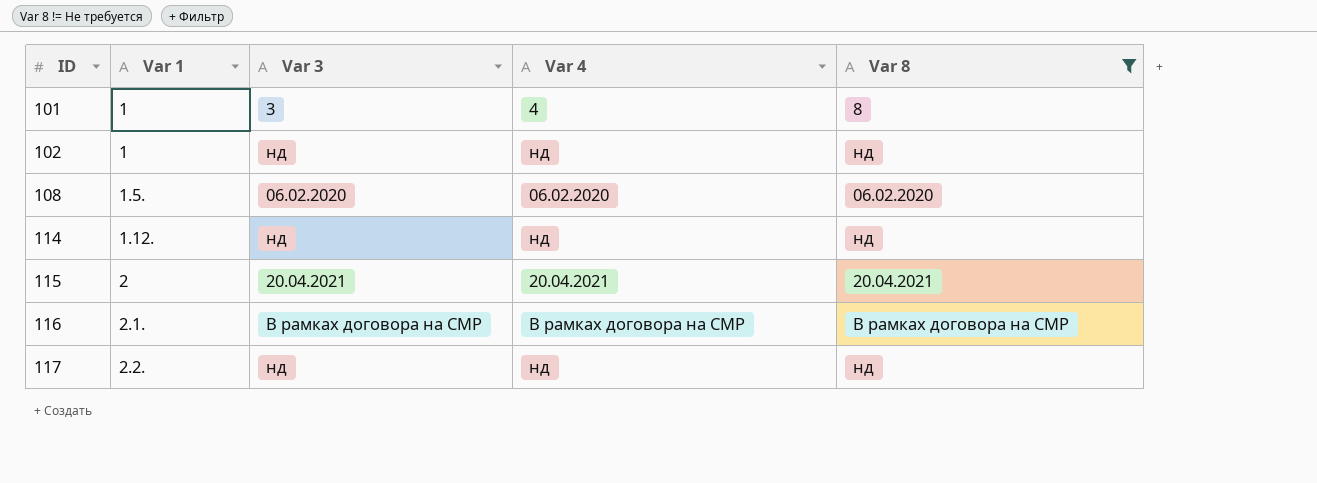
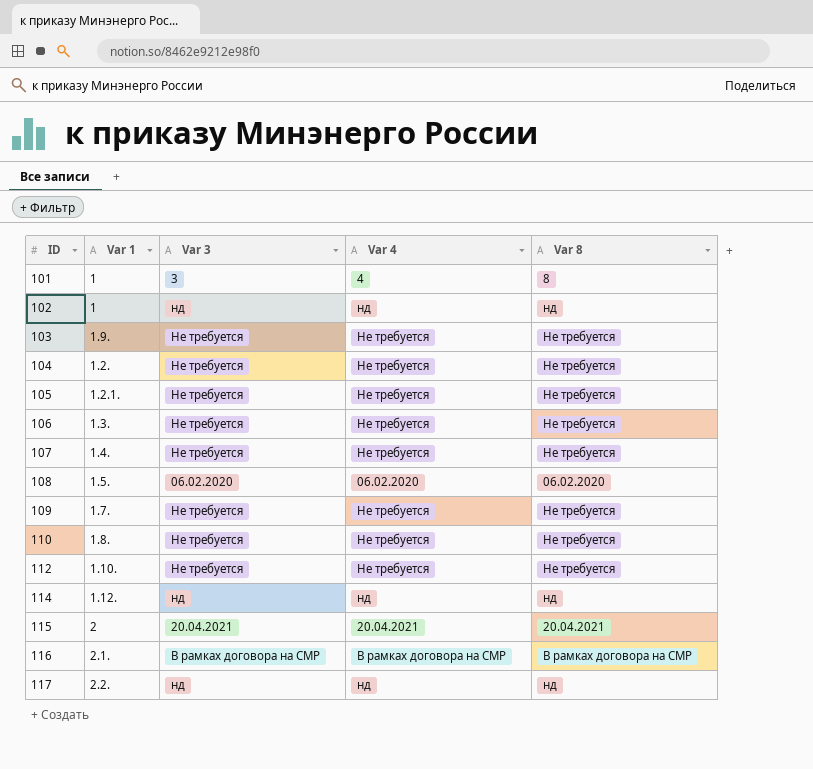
filter: Var 8 != Не требуется -> none

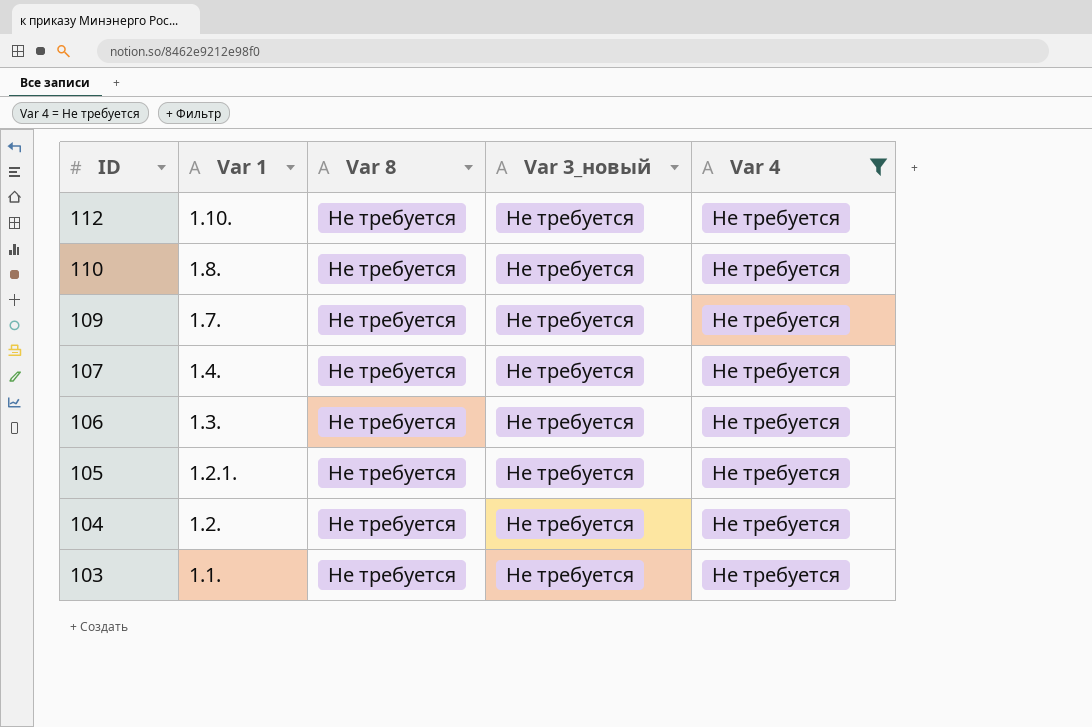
filter: none -> Var 4 = Не требуется
row order: ID ascending -> ID descending
column Var 8 | position: 5 -> 3
column name: Var 3 -> Var 3_новый
103 | Var 1: 1.9. -> 1.1.

